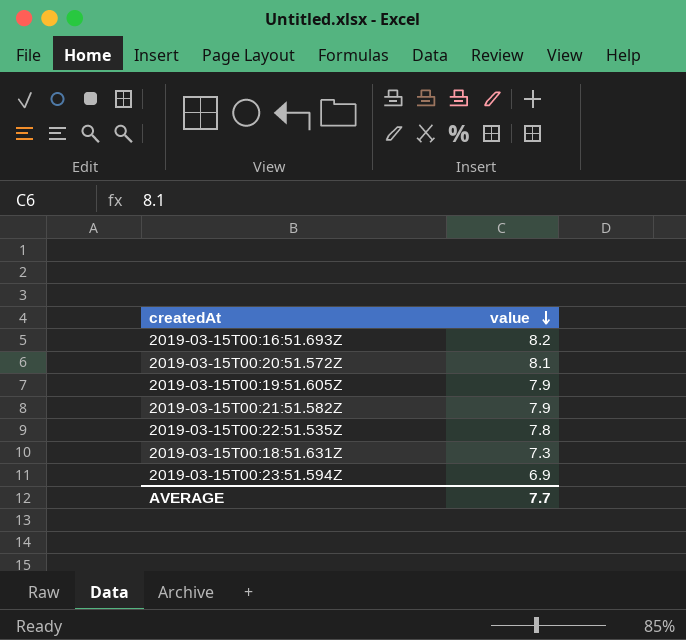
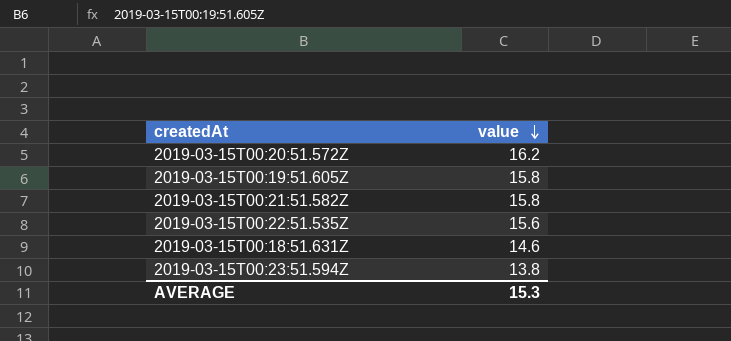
row 2019-03-15T00:16:51.693Z: 8.2 -> none
2019-03-15T00:20:51.572Z | value: 8.1 -> 16.2
2019-03-15T00:19:51.605Z | value: 7.9 -> 15.8
2019-03-15T00:21:51.582Z | value: 7.9 -> 15.8
2019-03-15T00:22:51.535Z | value: 7.8 -> 15.6
2019-03-15T00:18:51.631Z | value: 7.3 -> 14.6
2019-03-15T00:23:51.594Z | value: 6.9 -> 13.8
AVERAGE | value: 7.7 -> 15.3

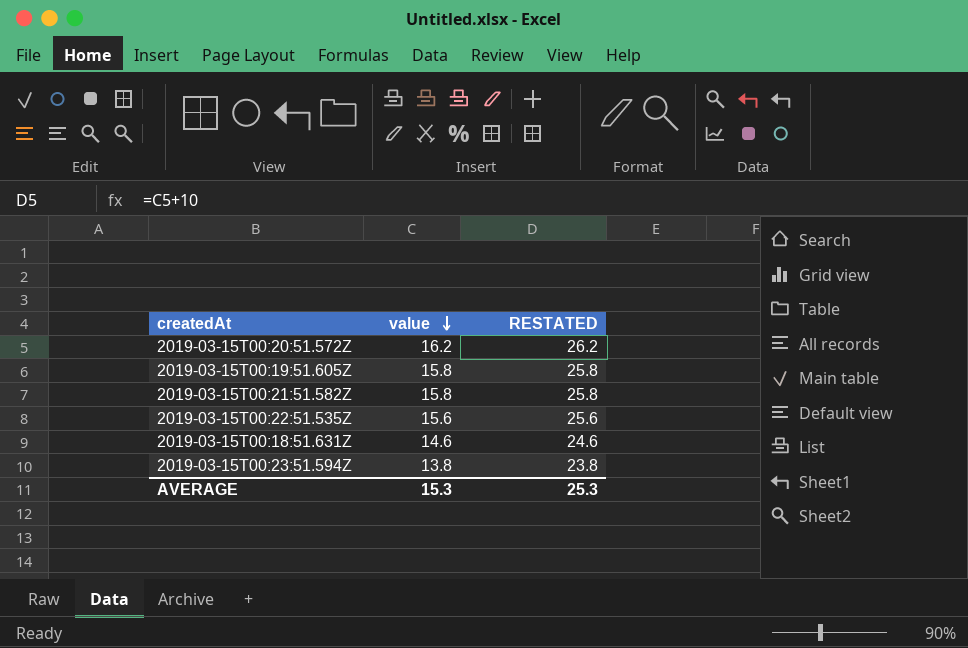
column RESTATED | formula: none -> [value] + 10

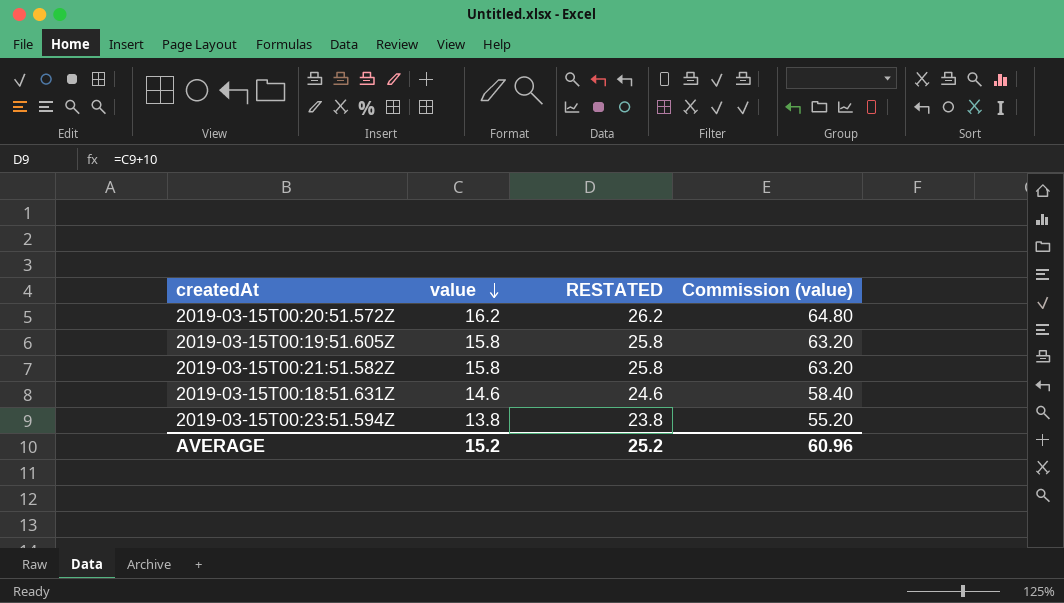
column Commission (value) | formula: none -> [value] * 4
row 2019-03-15T00:22:51.535Z: 15.6 | 25.6 -> none
AVERAGE | value: 15.3 -> 15.2
AVERAGE | RESTATED: 25.3 -> 25.2

